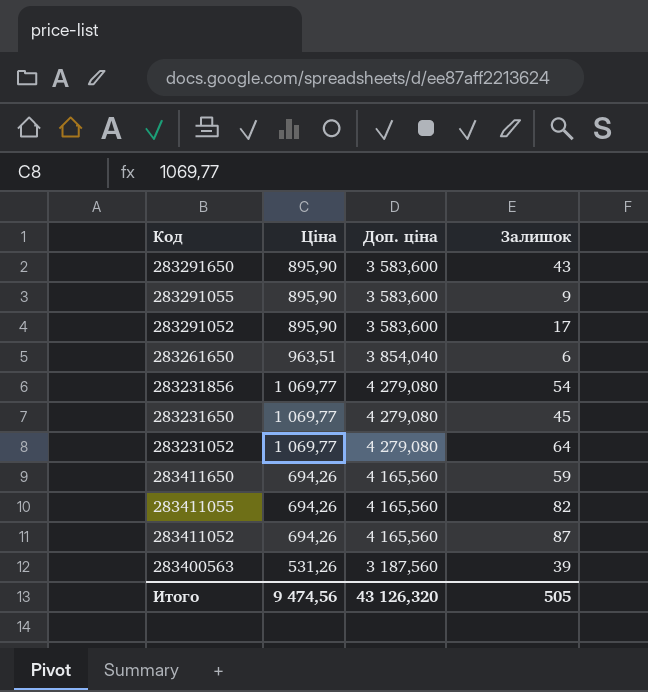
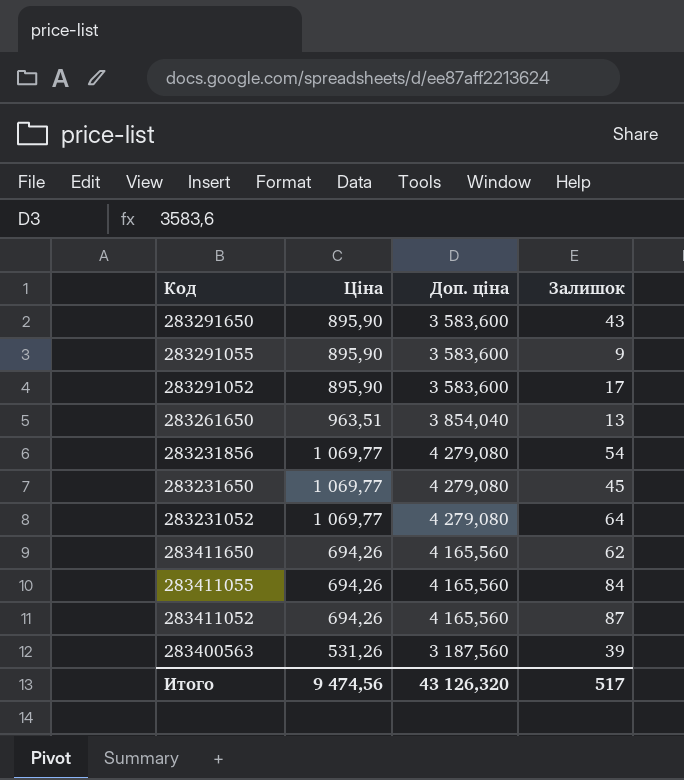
283261650 | Залишок: 6 -> 13
283411650 | Залишок: 59 -> 62
283411055 | Залишок: 82 -> 84
Итого | Залишок: 505 -> 517

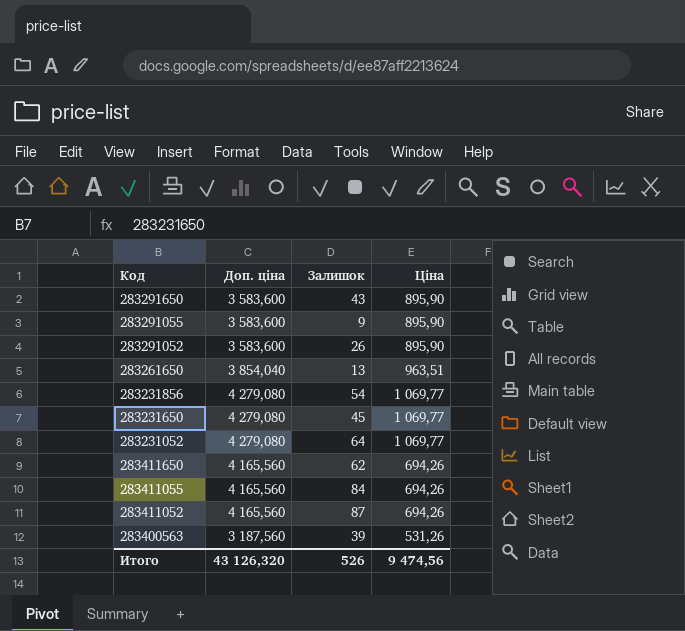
column Ціна | position: 2 -> 4
283291052 | Залишок: 17 -> 26
Итого | Залишок: 517 -> 526

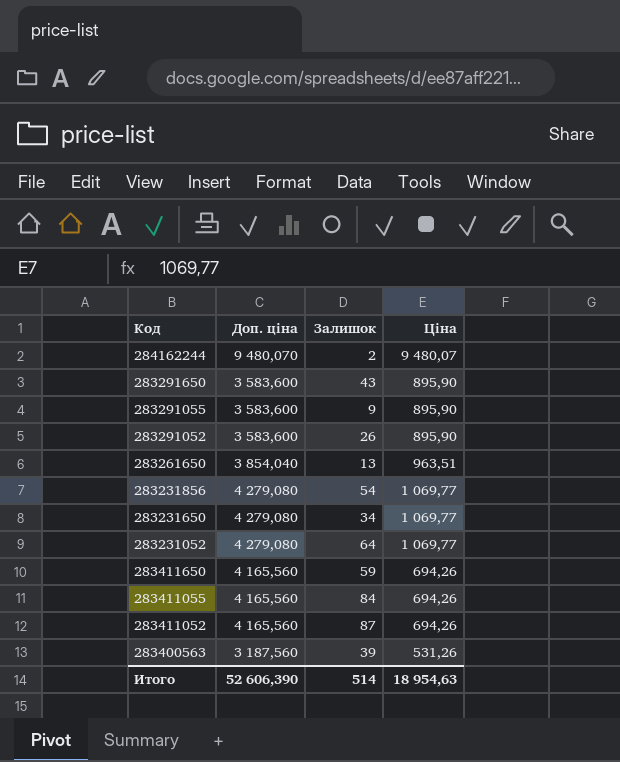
row 284162244: none -> 9 480,070 | 2 | 9 480,07
283231650 | Залишок: 45 -> 34
283411650 | Залишок: 62 -> 59
Итого | Доп. ціна: 43 126,320 -> 52 606,390
Итого | Залишок: 526 -> 514
Итого | Ціна: 9 474,56 -> 18 954,63

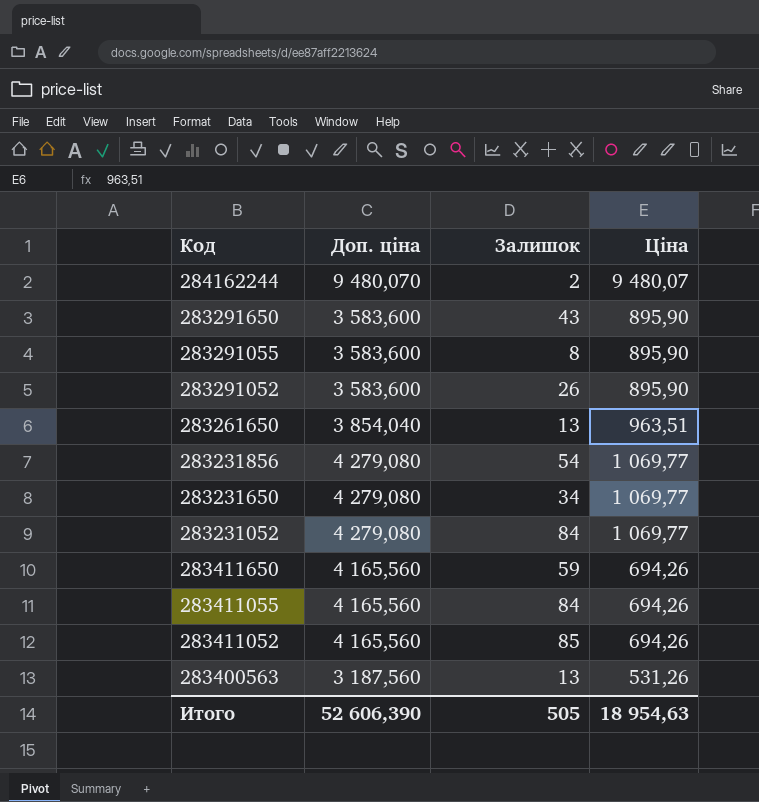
283291055 | Залишок: 9 -> 8
283231052 | Залишок: 64 -> 84
283411052 | Залишок: 87 -> 85
283400563 | Залишок: 39 -> 13
Итого | Залишок: 514 -> 505

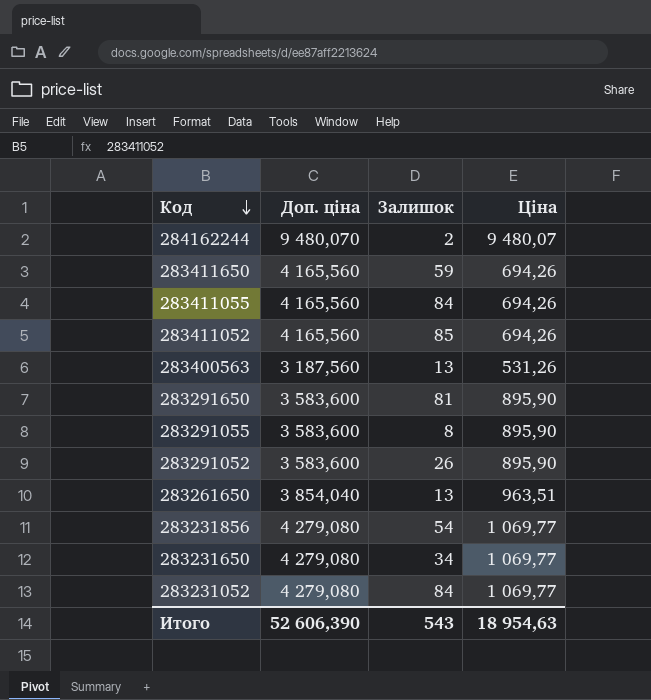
row order: none -> Код descending
283291650 | Залишок: 43 -> 81
Итого | Залишок: 505 -> 543

